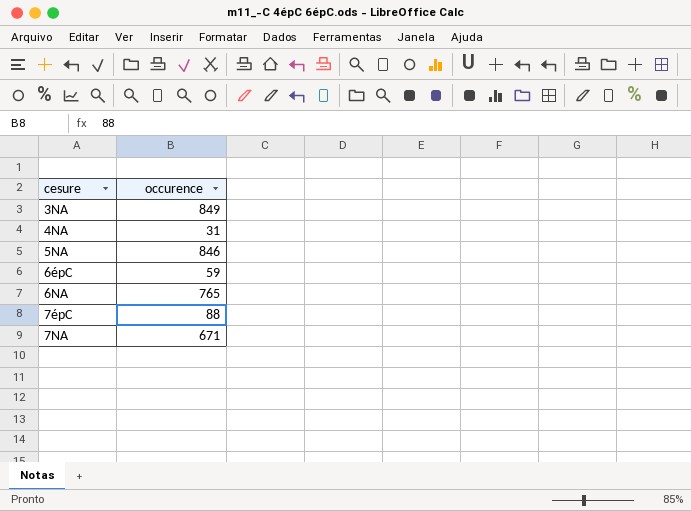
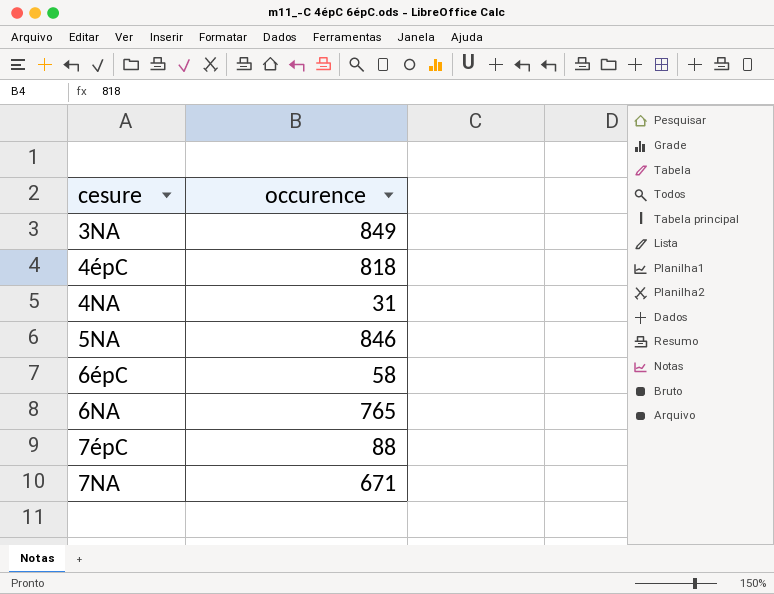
row 4épC: none -> 818
6épC | occurence: 59 -> 58

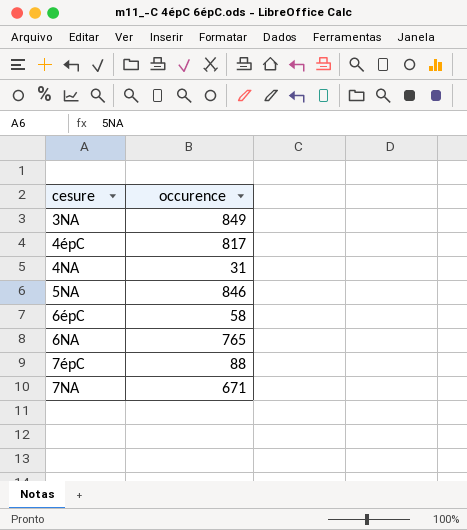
4épC | occurence: 818 -> 817

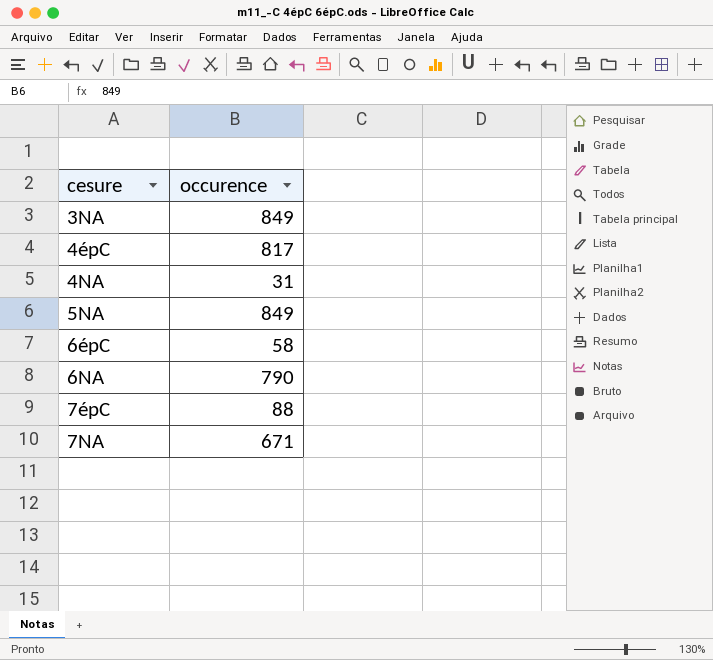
5NA | occurence: 846 -> 849
6NA | occurence: 765 -> 790

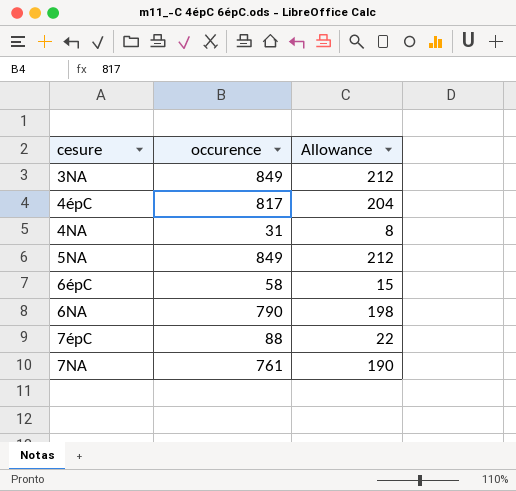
column Allowance | formula: none -> [occurence] * 0.25
7NA | occurence: 671 -> 761

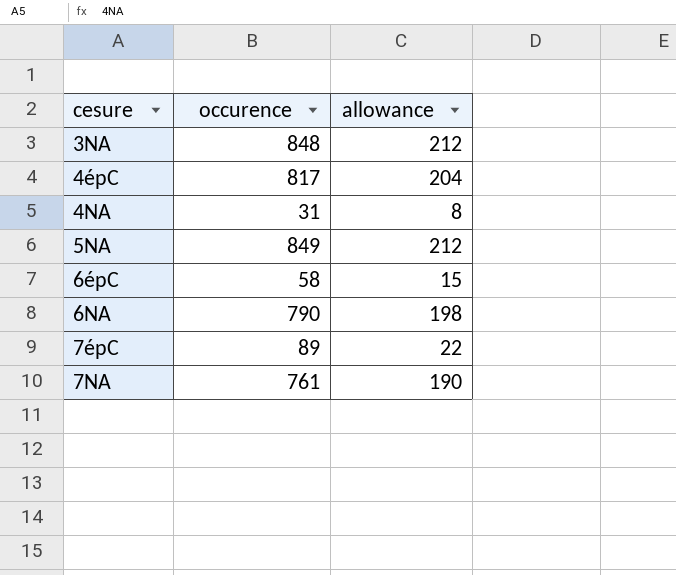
column name: Allowance -> allowance
3NA | occurence: 849 -> 848
7épC | occurence: 88 -> 89

